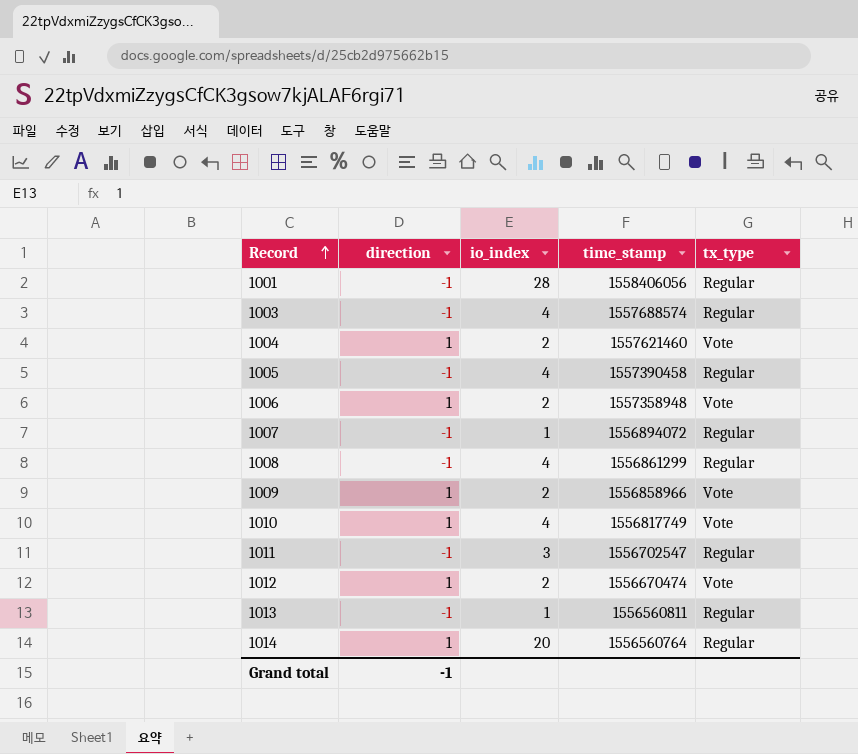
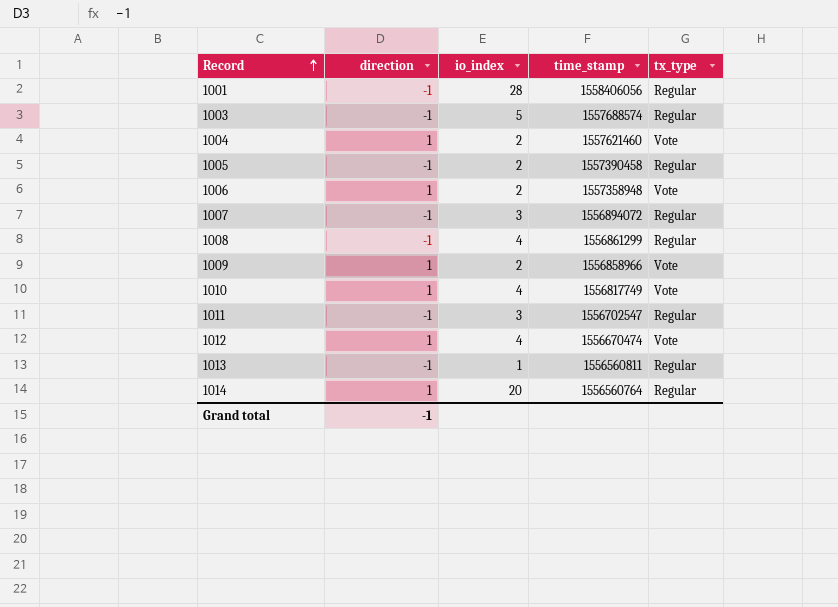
1003 | io_index: 4 -> 5
1005 | io_index: 4 -> 2
1007 | io_index: 1 -> 3
1012 | io_index: 2 -> 4

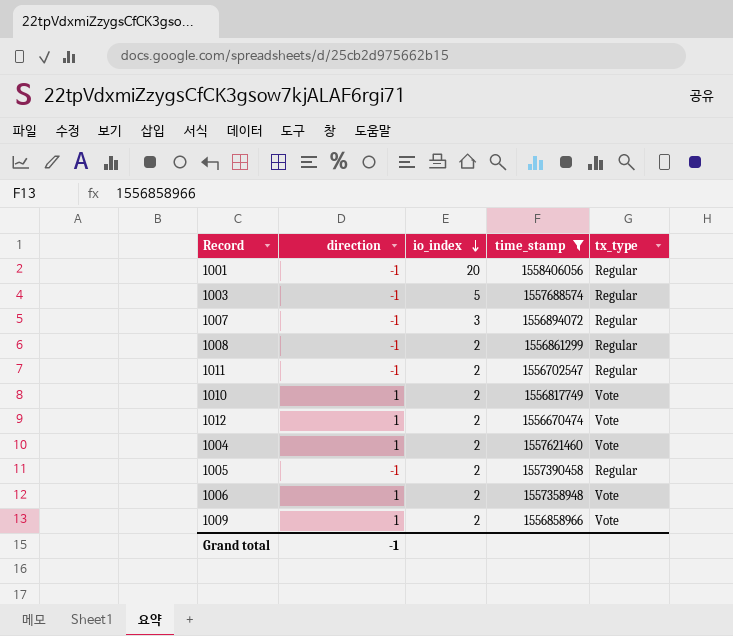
filter: none -> time_stamp >= 1556670474
row order: Record ascending -> io_index descending
1001 | io_index: 28 -> 20
1008 | io_index: 4 -> 2
1011 | io_index: 3 -> 2
1010 | io_index: 4 -> 2
1012 | io_index: 4 -> 2

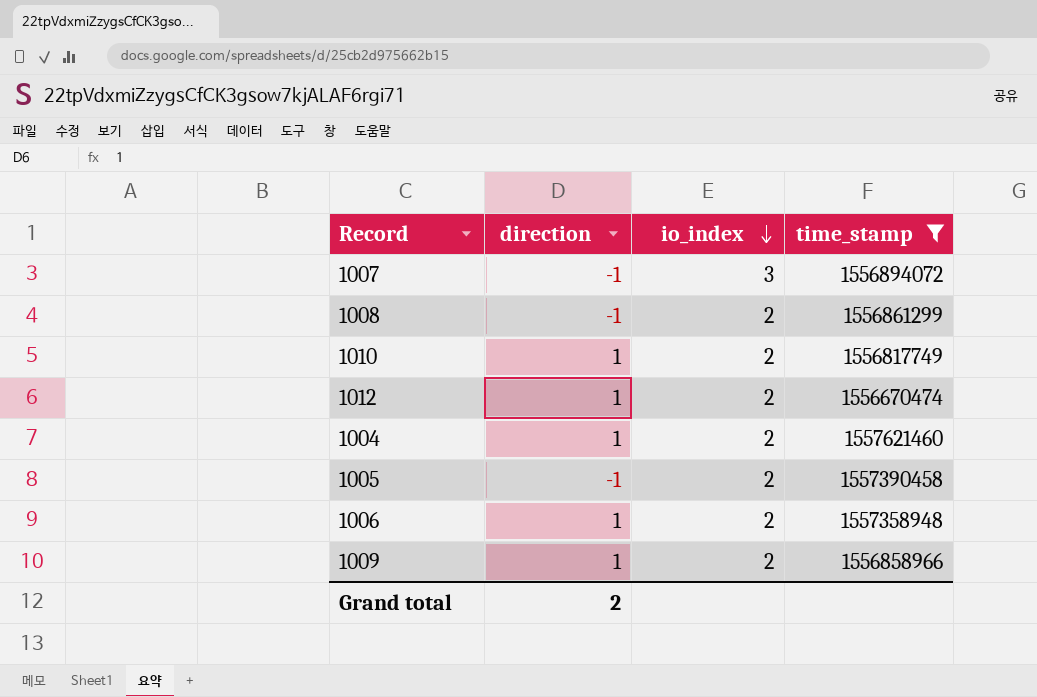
column tx_type | position: 5 -> none
row 1001: -1 | 20 | 1558406056 | Regular -> none
row 1003: -1 | 5 | 1557688574 | Regular -> none
row 1011: -1 | 2 | 1556702547 | Regular -> none
Grand total | direction: -1 -> 2

